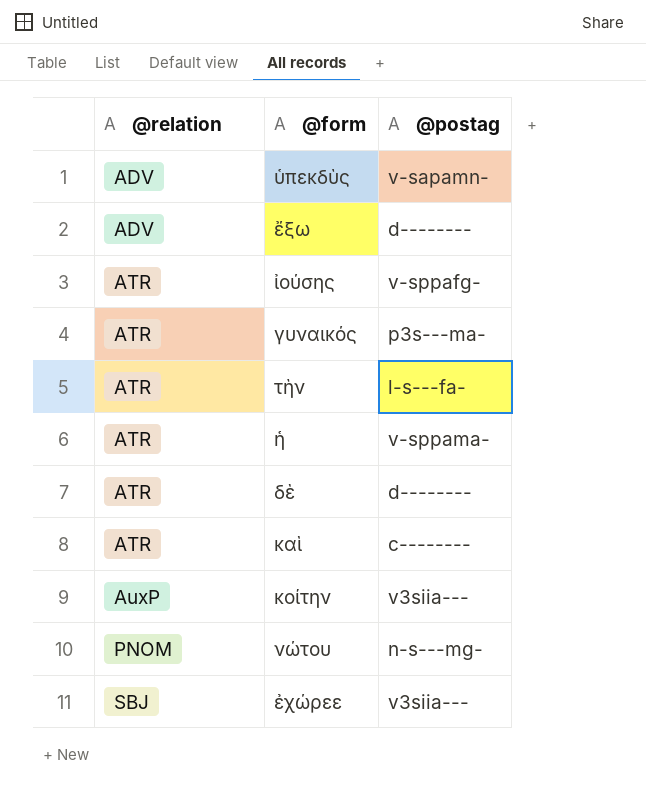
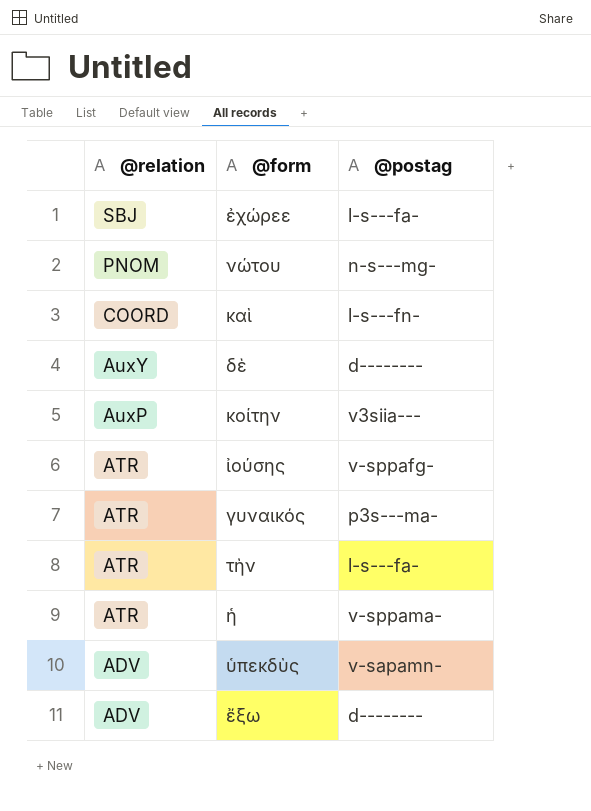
row order: @relation ascending -> @relation descending
ἐχώρεε | @postag: v3siia--- -> l-s---fa-
καὶ | @relation: ATR -> COORD
καὶ | @postag: c-------- -> l-s---fn-
δὲ | @relation: ATR -> AuxY

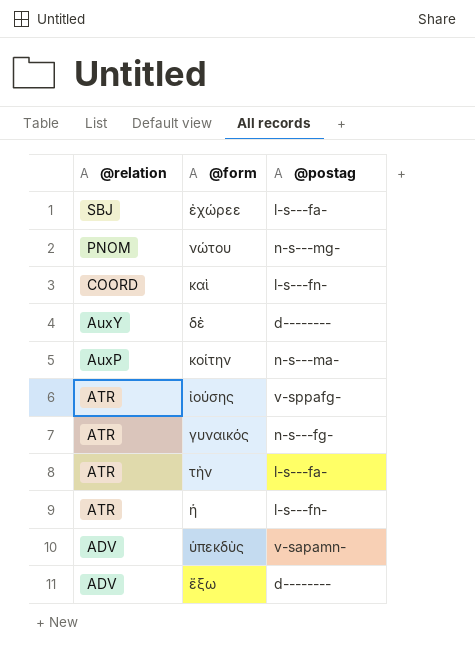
κοίτην | @postag: v3siia--- -> n-s---ma-
γυναικός | @postag: p3s---ma- -> n-s---fg-
ἡ | @postag: v-sppama- -> l-s---fn-

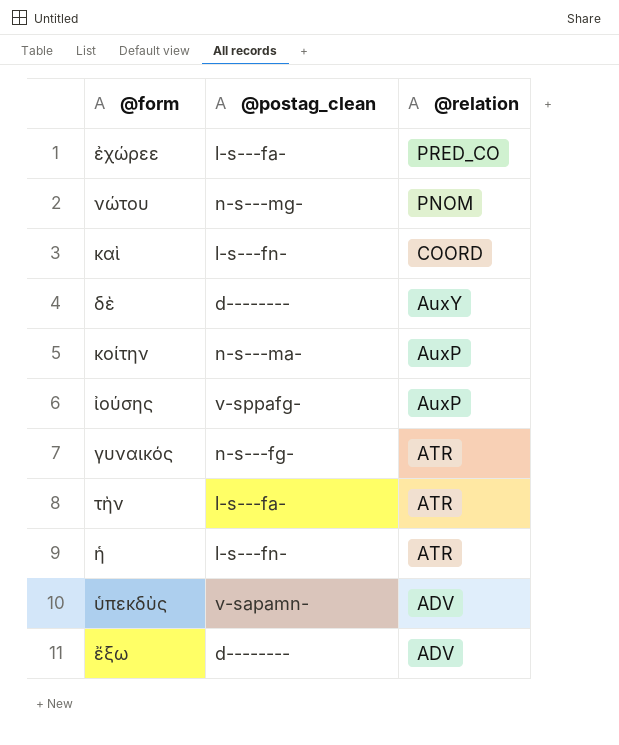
column name: @postag -> @postag_clean
column @relation | position: 1 -> 3
ἐχώρεε | @relation: SBJ -> PRED_CO
ἰούσης | @relation: ATR -> AuxP

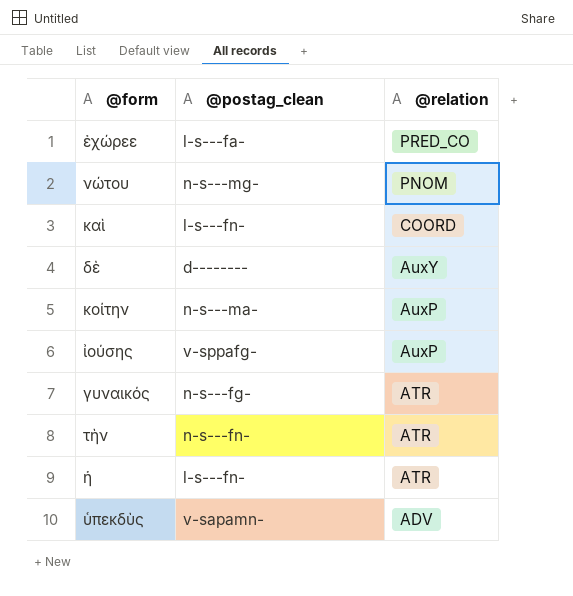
row ἔξω: d-------- | ADV -> none
τὴν | @postag_clean: l-s---fa- -> n-s---fn-

